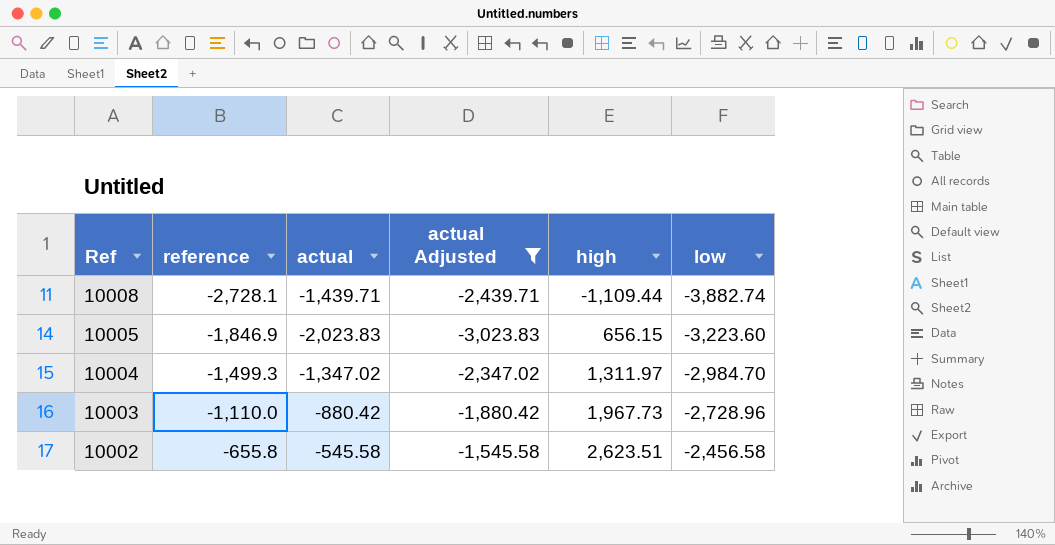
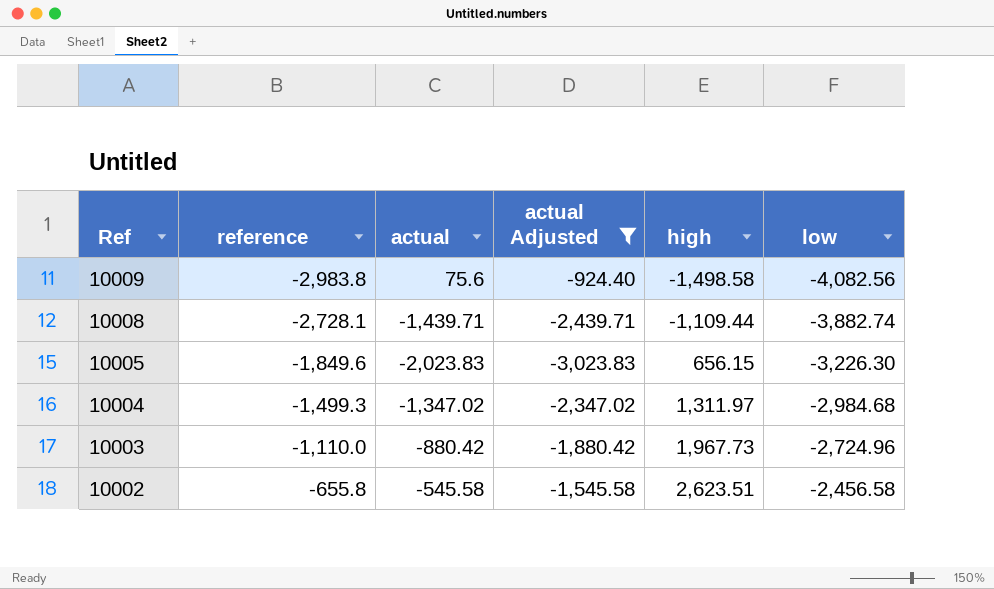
row 10009: none -> -2,983.8 | 75.6 | -924.40 | -1,498.58 | -4,082.56
10005 | reference: -1,846.9 -> -1,849.6
10005 | low: -3,223.60 -> -3,226.30
10004 | low: -2,984.70 -> -2,984.68
10003 | low: -2,728.96 -> -2,724.96

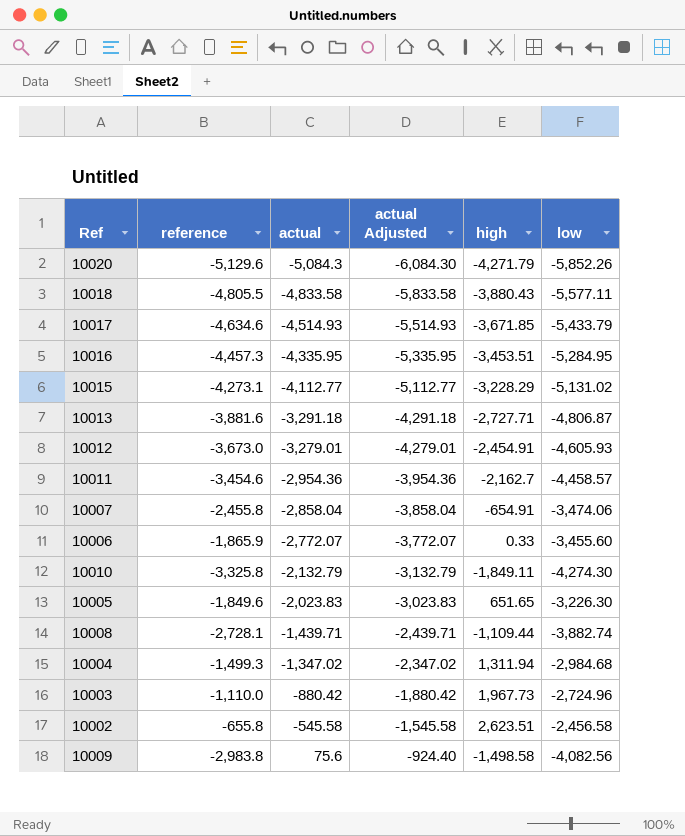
filter: actual Adjusted >= -3,023.83 -> none
row order: Ref descending -> actual ascending
10005 | high: 656.15 -> 651.65
10004 | high: 1,311.97 -> 1,311.94

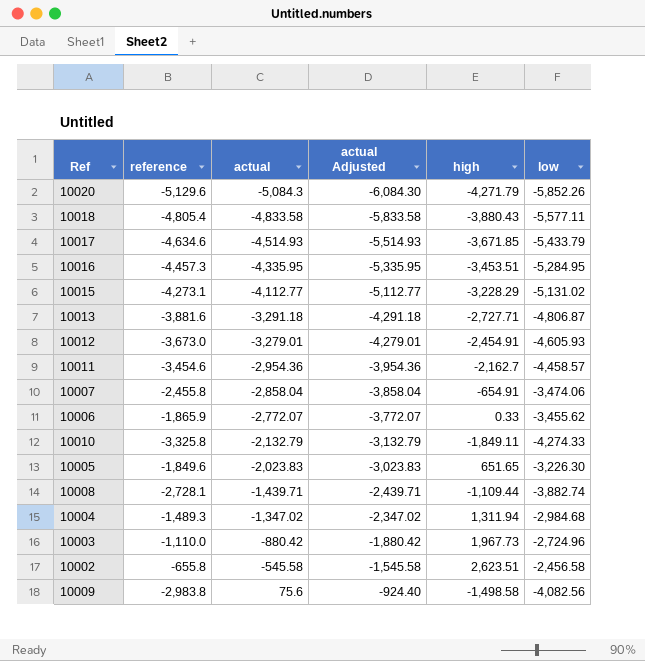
10018 | reference: -4,805.5 -> -4,805.4
10006 | low: -3,455.60 -> -3,455.62
10010 | low: -4,274.30 -> -4,274.33
10004 | reference: -1,499.3 -> -1,489.3

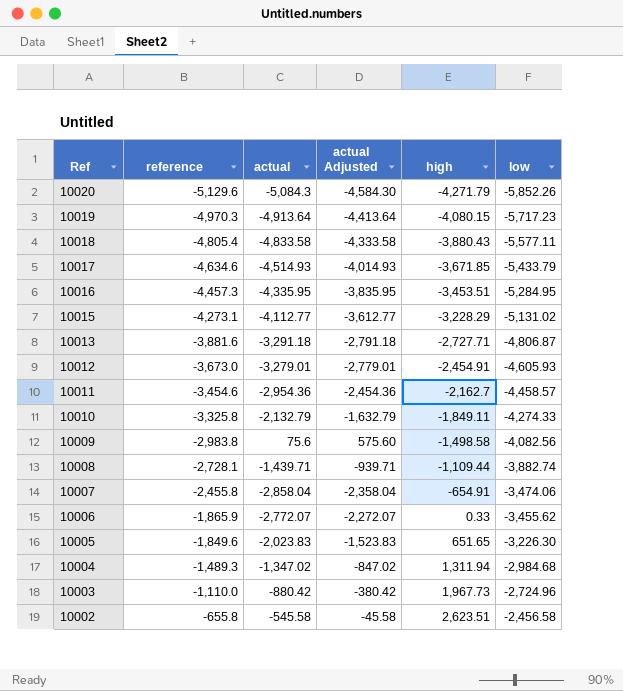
row order: actual ascending -> Ref descending
column actual Adjusted | formula: [actual] - 1000 -> [actual] + 500
row 10019: none -> -4,970.3 | -4,913.64 | -4,413.64 | -4,080.15 | -5,717.23

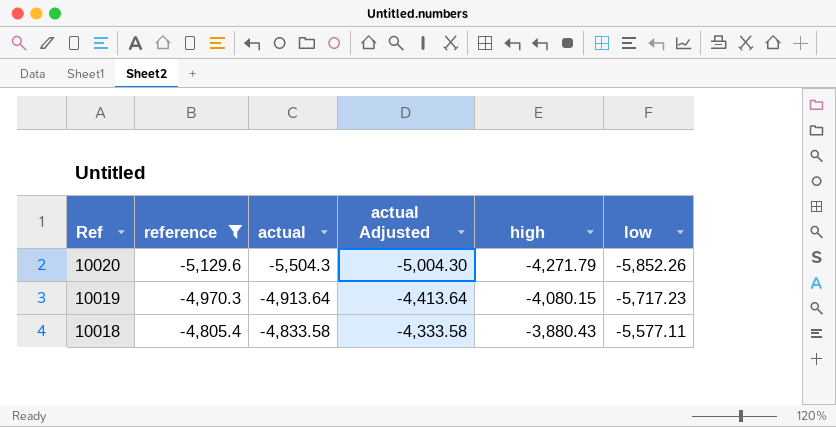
filter: none -> reference <= -4,805.4
10020 | actual: -5,084.3 -> -5,504.3
10020 | actual Adjusted: -4,584.30 -> -5,004.30

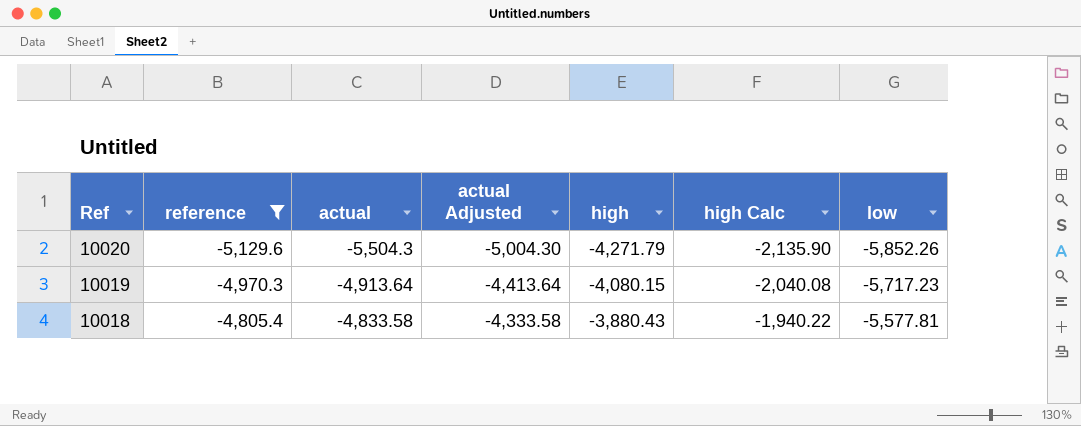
column high Calc | formula: none -> [high] * 0.5
10018 | low: -5,577.11 -> -5,577.81

